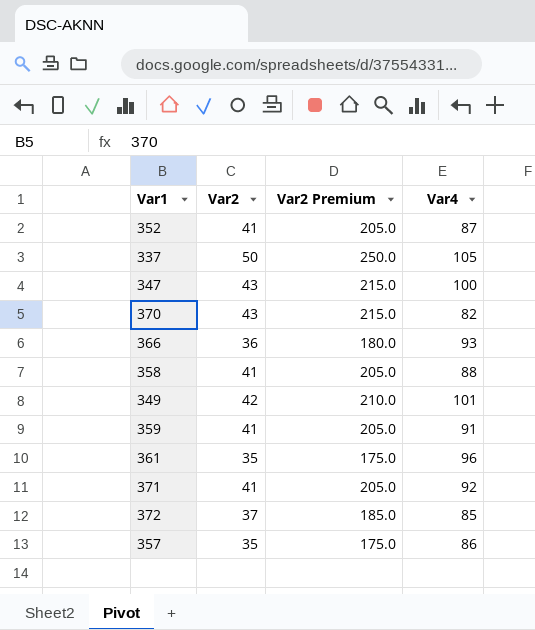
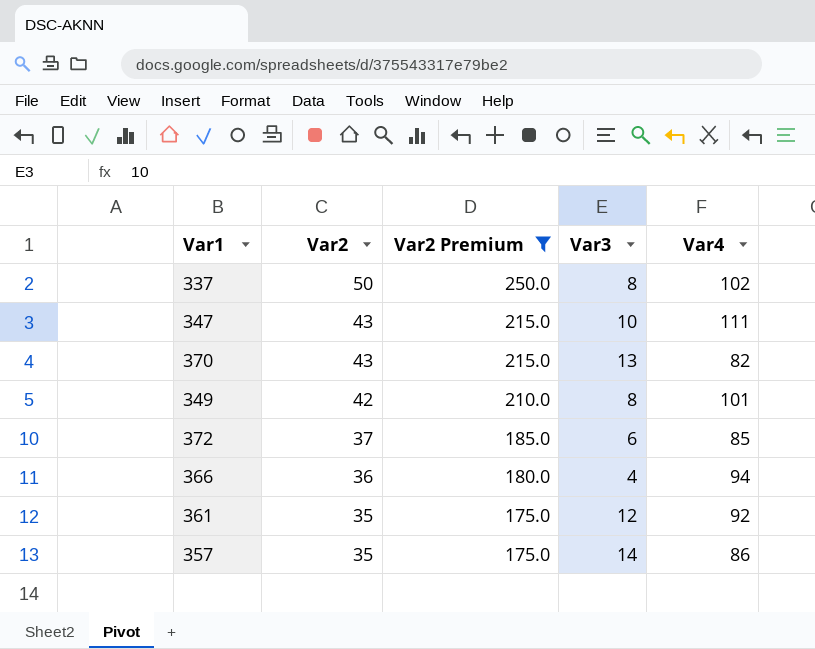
filter: none -> Var2 Premium != 205.0
row order: none -> Var2 descending
column Var3 | position: none -> 4
337 | Var4: 105 -> 102
347 | Var4: 100 -> 111
366 | Var4: 93 -> 94
361 | Var4: 96 -> 92

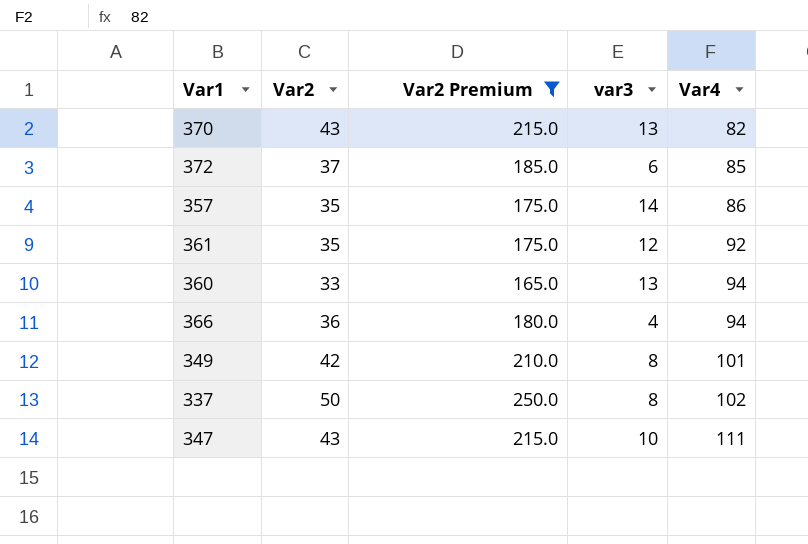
row order: Var2 descending -> Var4 ascending
column name: Var3 -> var3
row 360: none -> 33 | 165.0 | 13 | 94

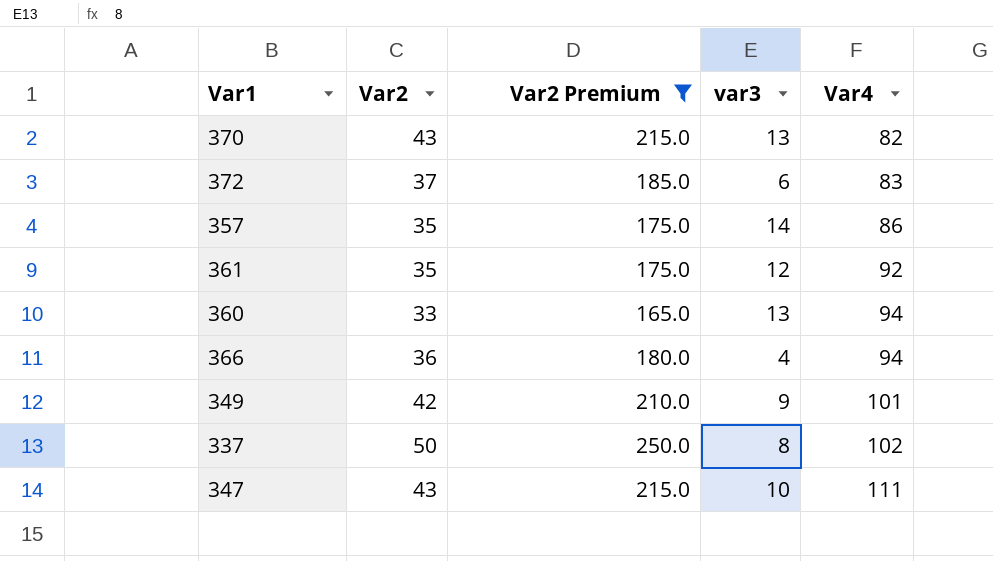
372 | Var4: 85 -> 83
349 | var3: 8 -> 9

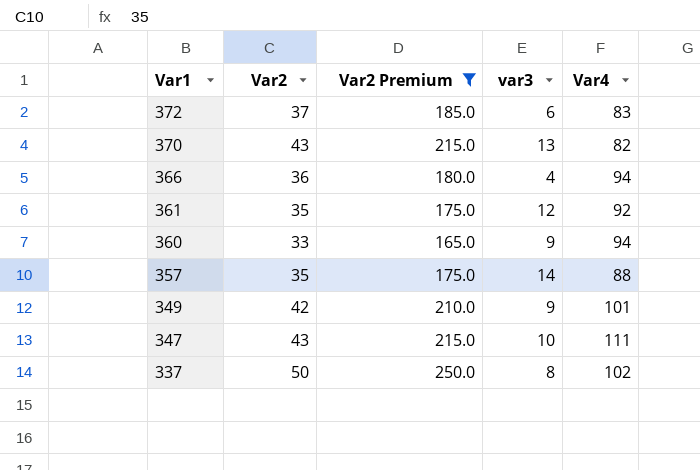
row order: Var4 ascending -> Var1 descending
360 | var3: 13 -> 9
357 | Var4: 86 -> 88

